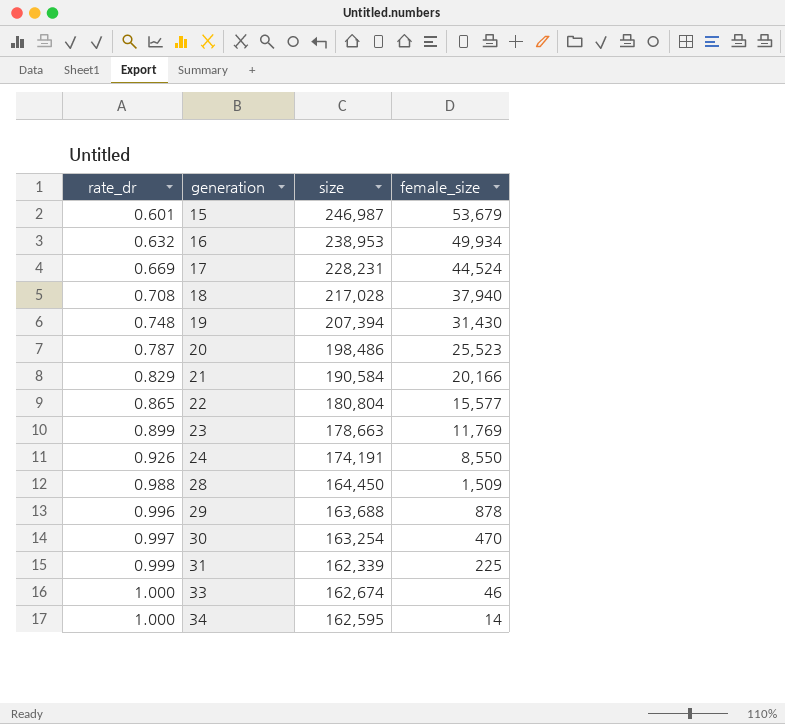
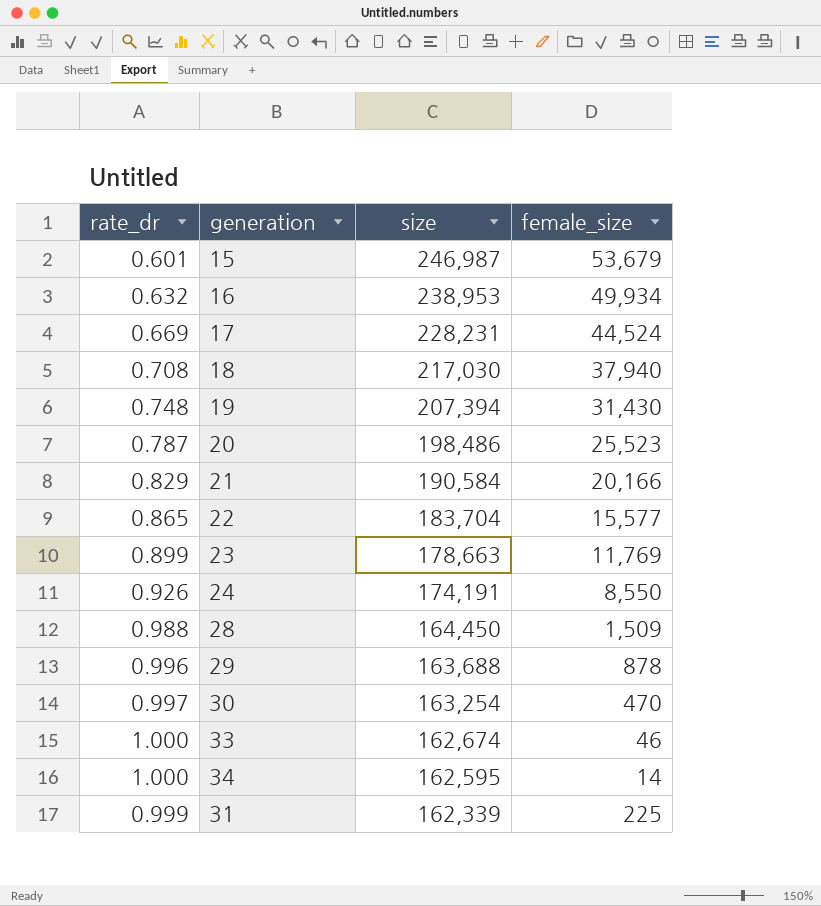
row order: rate_dr ascending -> size descending
18 | size: 217,028 -> 217,030
22 | size: 180,804 -> 183,704

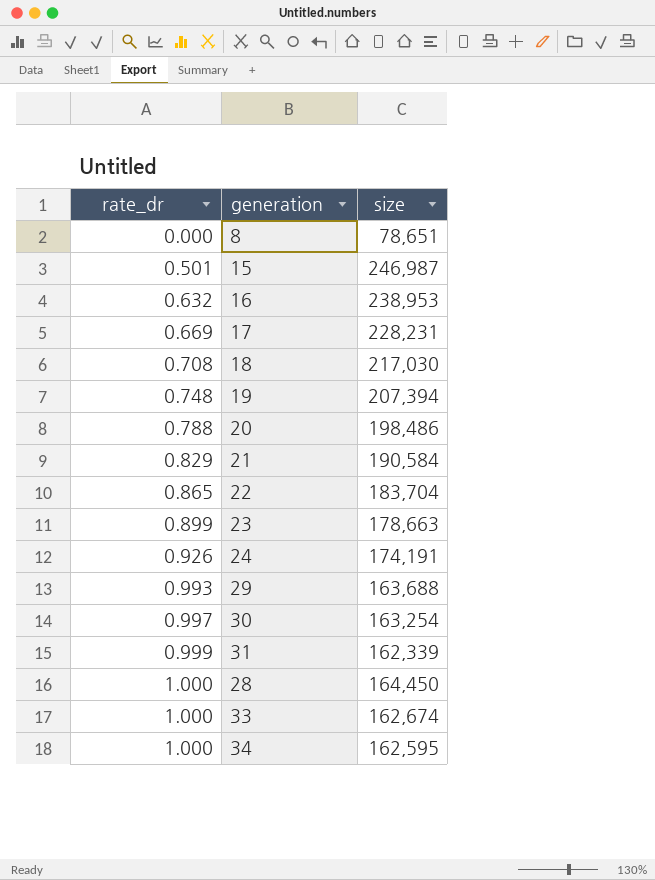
row order: size descending -> rate_dr ascending
column female_size | position: 4 -> none
row 8: none -> 0.000 | 78,651
15 | rate_dr: 0.601 -> 0.501
20 | rate_dr: 0.787 -> 0.788
29 | rate_dr: 0.996 -> 0.993
28 | rate_dr: 0.988 -> 1.000

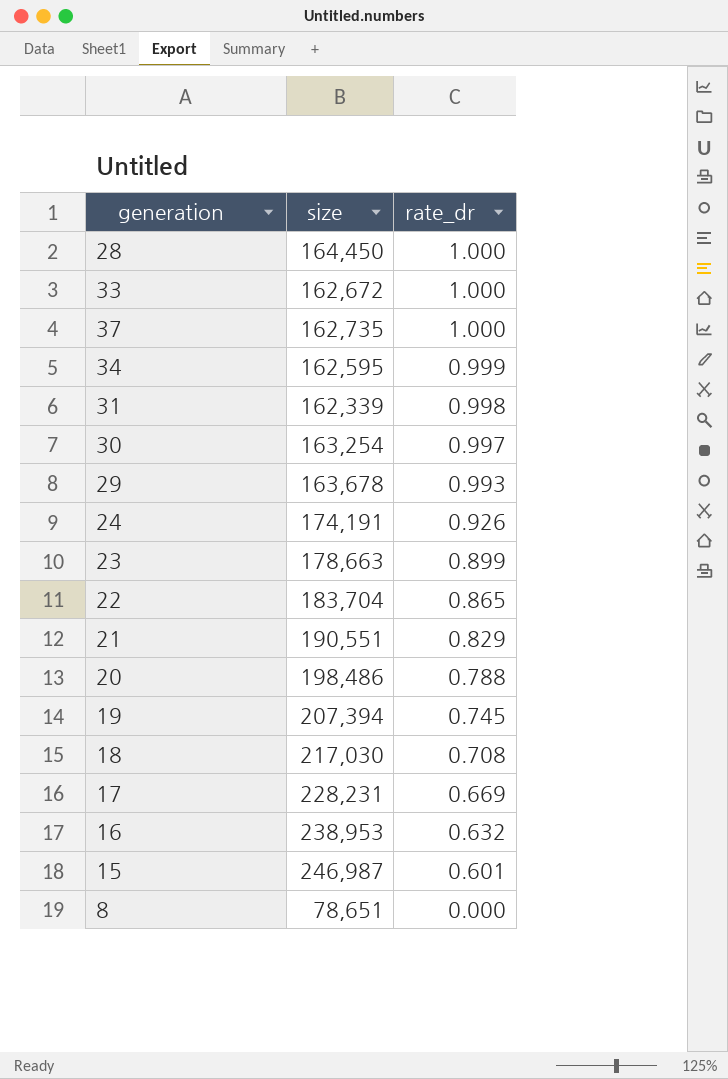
row order: rate_dr ascending -> rate_dr descending
column rate_dr | position: 1 -> 3
33 | size: 162,674 -> 162,672
row 37: none -> 162,735 | 1.000
34 | rate_dr: 1.000 -> 0.999
31 | rate_dr: 0.999 -> 0.998
29 | size: 163,688 -> 163,678
21 | size: 190,584 -> 190,551
19 | rate_dr: 0.748 -> 0.745
15 | rate_dr: 0.501 -> 0.601

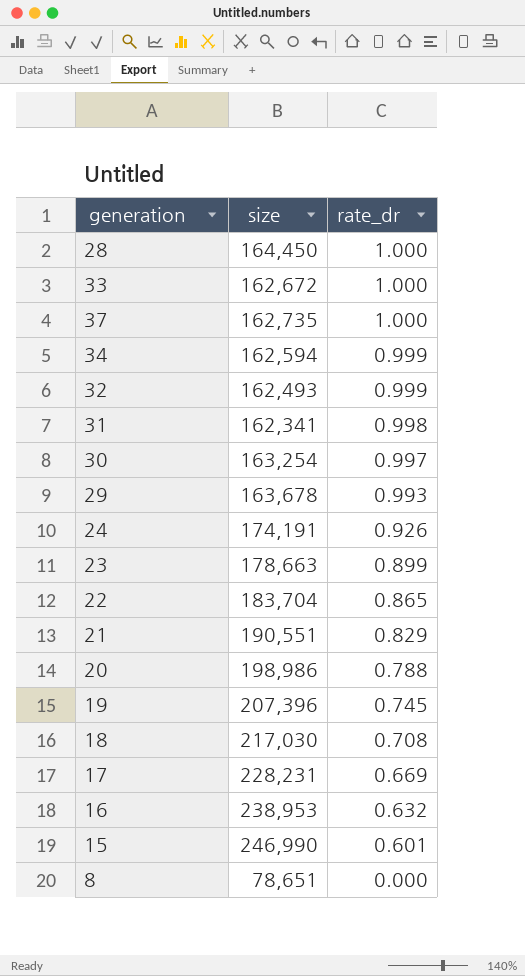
34 | size: 162,595 -> 162,594
row 32: none -> 162,493 | 0.999
31 | size: 162,339 -> 162,341
20 | size: 198,486 -> 198,986
19 | size: 207,394 -> 207,396
15 | size: 246,987 -> 246,990

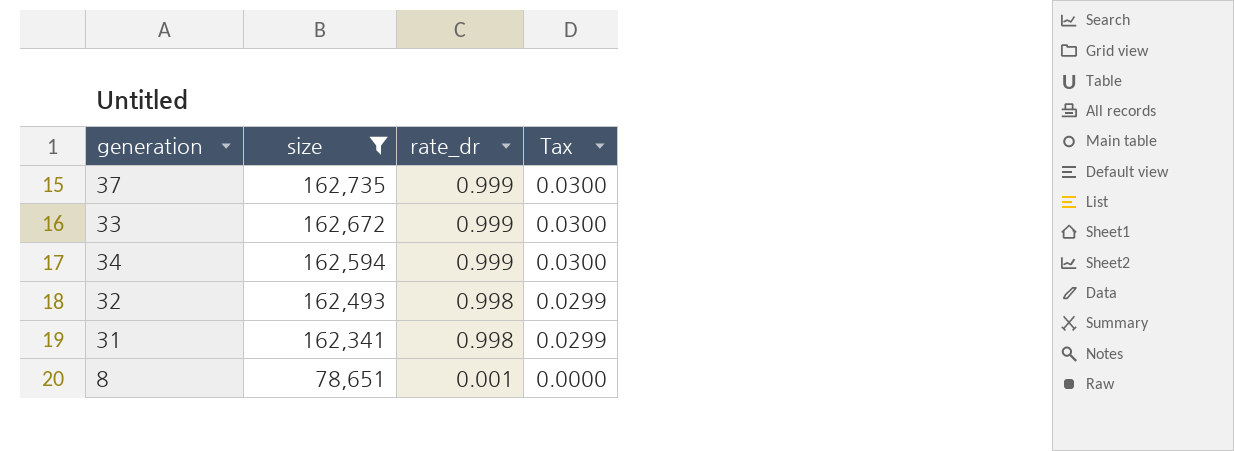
filter: none -> size <= 162,735
row order: rate_dr descending -> size descending
column Tax | formula: none -> [rate_dr] * 0.03
37 | rate_dr: 1.000 -> 0.999
33 | rate_dr: 1.000 -> 0.999
32 | rate_dr: 0.999 -> 0.998
8 | rate_dr: 0.000 -> 0.001

